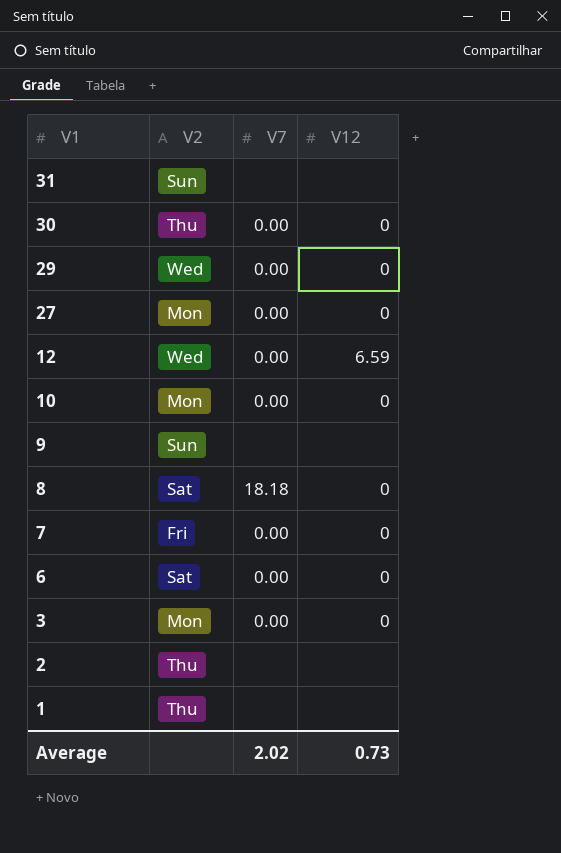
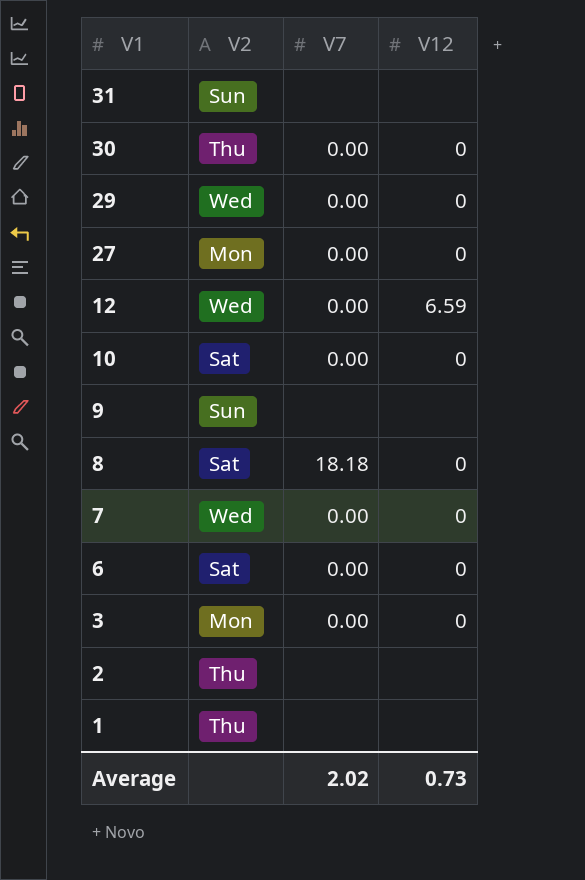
10 | V2: Mon -> Sat
7 | V2: Fri -> Wed

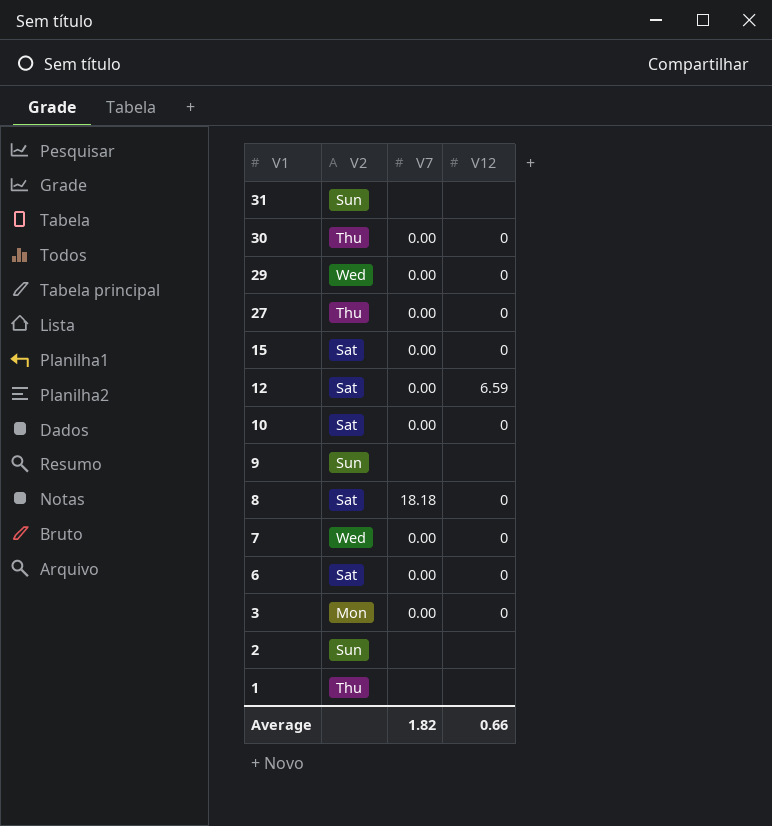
27 | V2: Mon -> Thu
row 15: none -> Sat | 0.00 | 0
12 | V2: Wed -> Sat
2 | V2: Thu -> Sun
Average | V7: 2.02 -> 1.82
Average | V12: 0.73 -> 0.66

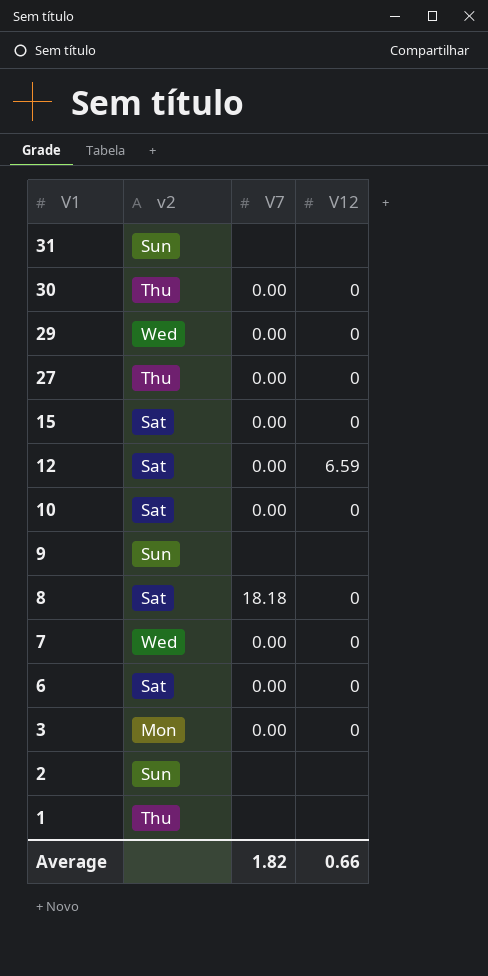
column name: V2 -> v2

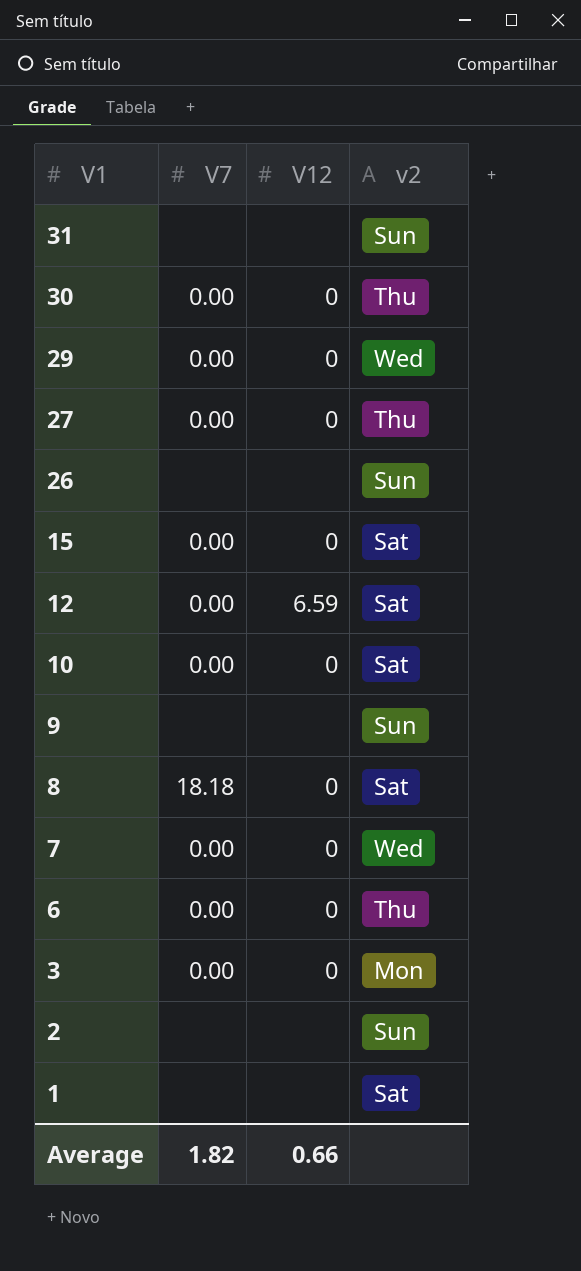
column v2 | position: 2 -> 4
row 26: none -> none | none | Sun
6 | v2: Sat -> Thu
1 | v2: Thu -> Sat

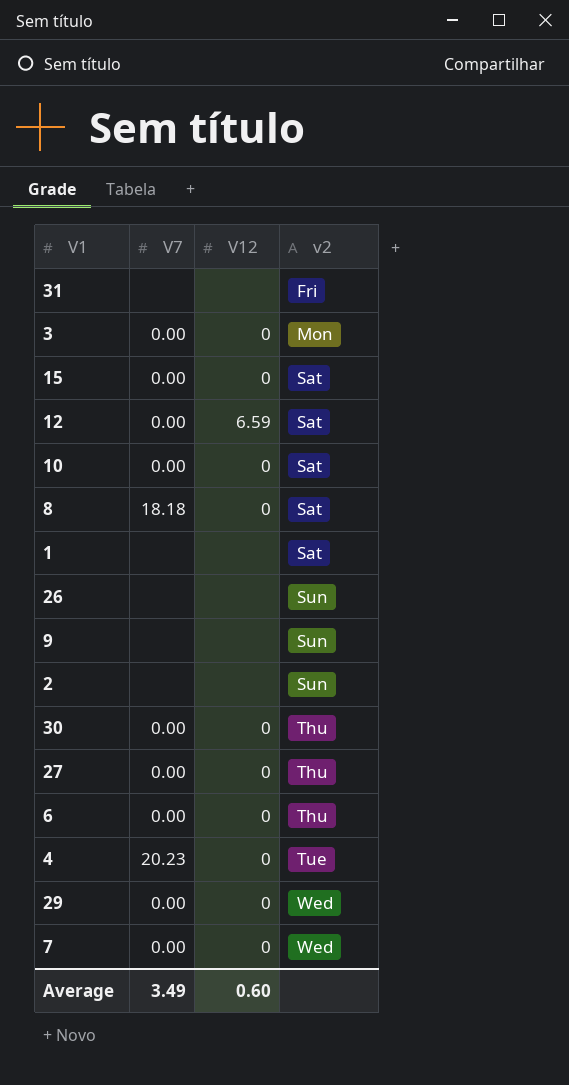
row order: V1 descending -> v2 ascending
31 | v2: Sun -> Fri
row 4: none -> 20.23 | 0 | Tue
Average | V7: 1.82 -> 3.49
Average | V12: 0.66 -> 0.60

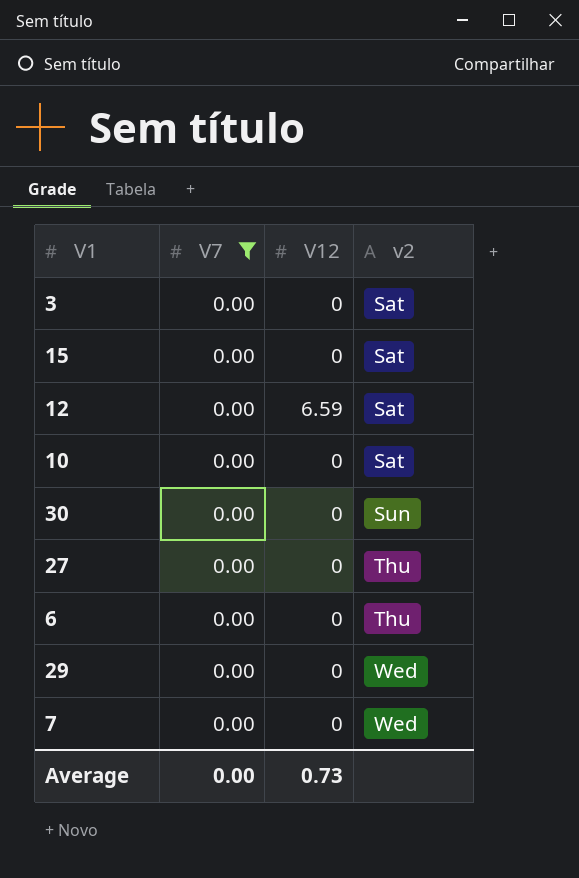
filter: none -> V7 = 0.00
3 | v2: Mon -> Sat
30 | v2: Thu -> Sun
Average | V7: 3.49 -> 0.00
Average | V12: 0.60 -> 0.73

